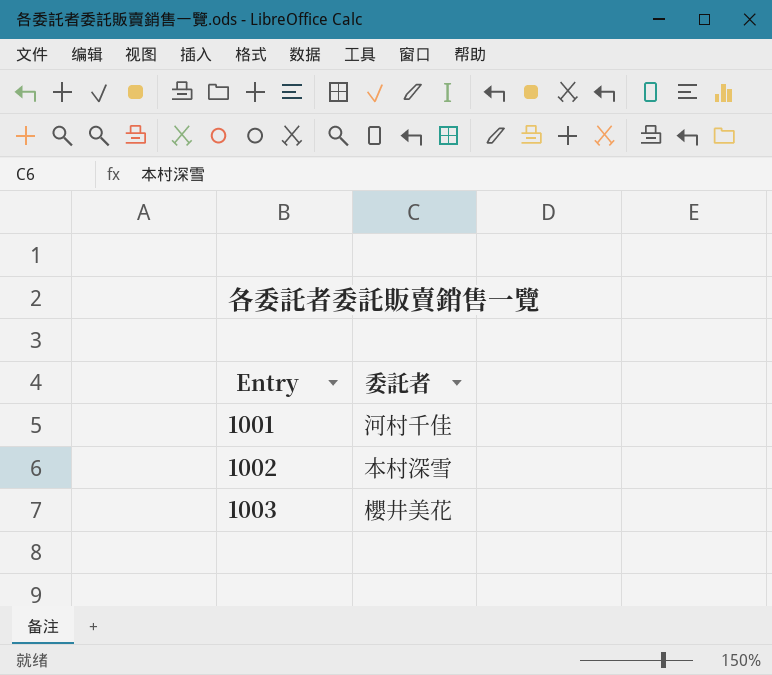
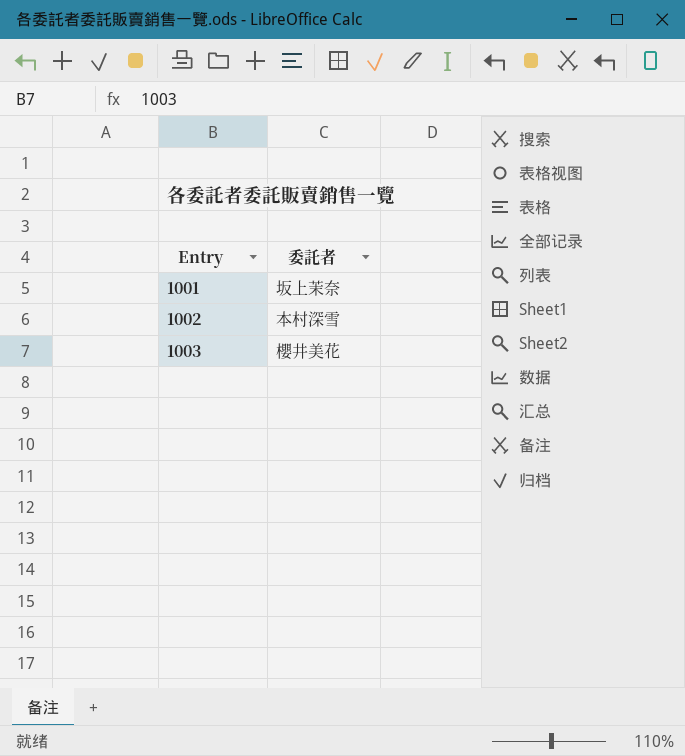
1001 | 委託者: 河村千佳 -> 坂上茉奈

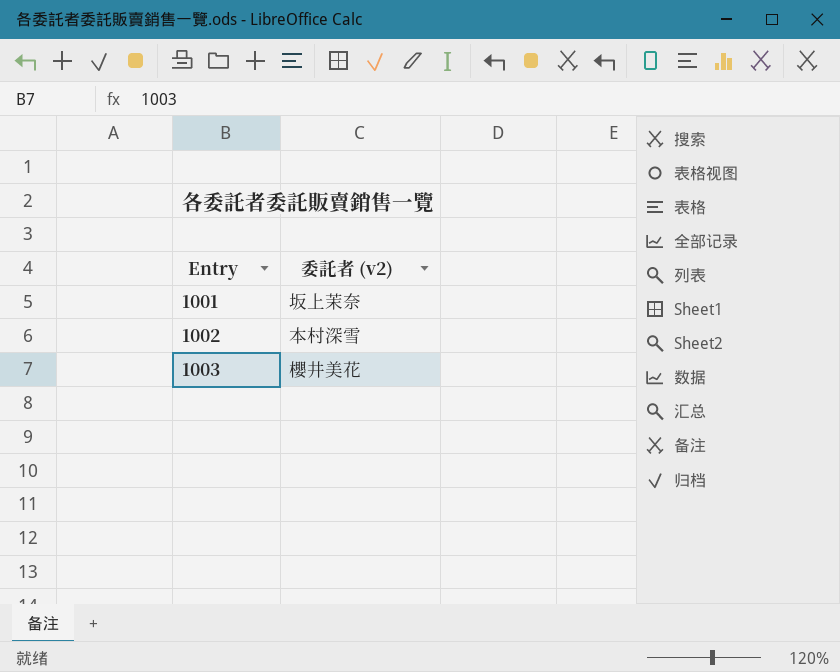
column name: 委託者 -> 委託者 (v2)

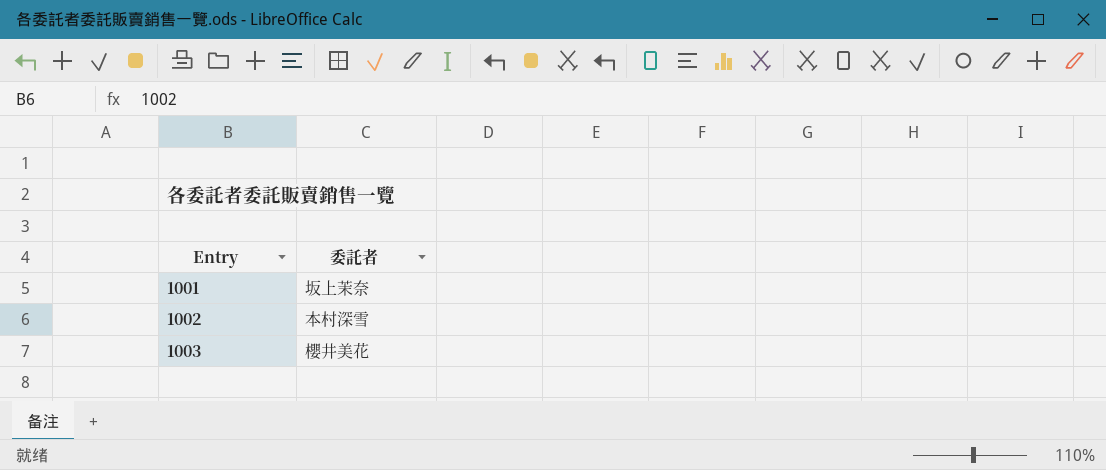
column name: 委託者 (v2) -> 委託者

